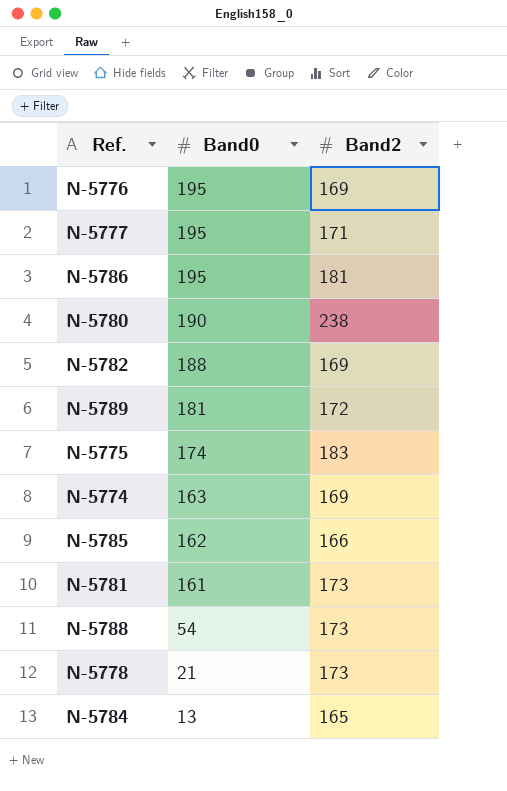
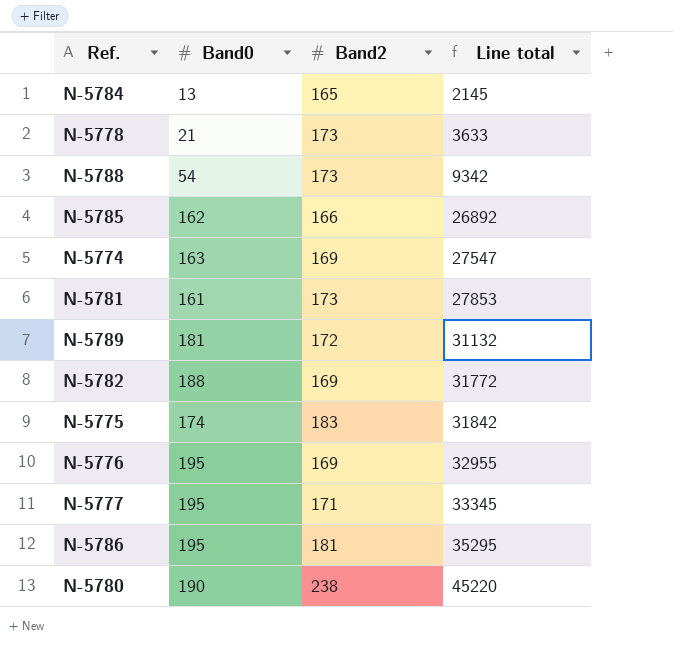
row order: Band0 descending -> Line total ascending
column Line total | formula: none -> [Band0] * [Band2]

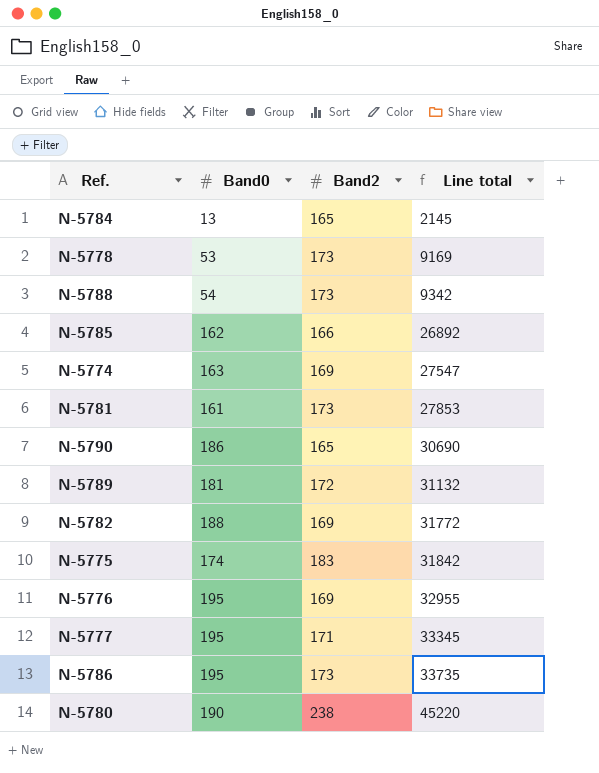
N-5778 | Band0: 21 -> 53
N-5778 | Line total: 3633 -> 9169
row N-5790: none -> 186 | 165 | 30690
N-5786 | Band2: 181 -> 173
N-5786 | Line total: 35295 -> 33735

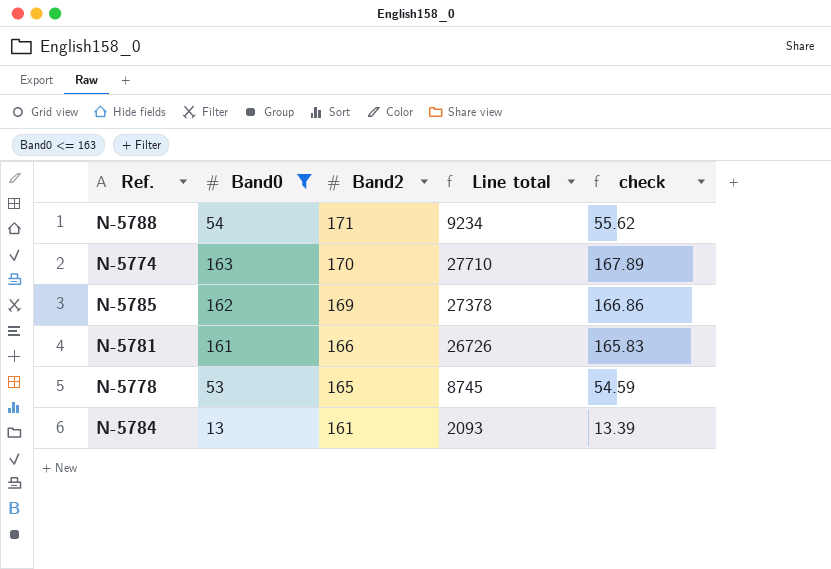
filter: none -> Band0 <= 163
row order: Line total ascending -> Band2 descending
column check | formula: none -> [Band0] * 1.03
N-5788 | Band2: 173 -> 171
N-5788 | Line total: 9342 -> 9234
N-5774 | Band2: 169 -> 170
N-5774 | Line total: 27547 -> 27710
N-5785 | Band2: 166 -> 169
N-5785 | Line total: 26892 -> 27378
N-5781 | Band2: 173 -> 166
N-5781 | Line total: 27853 -> 26726
N-5778 | Band2: 173 -> 165
N-5778 | Line total: 9169 -> 8745
N-5784 | Band2: 165 -> 161
N-5784 | Line total: 2145 -> 2093

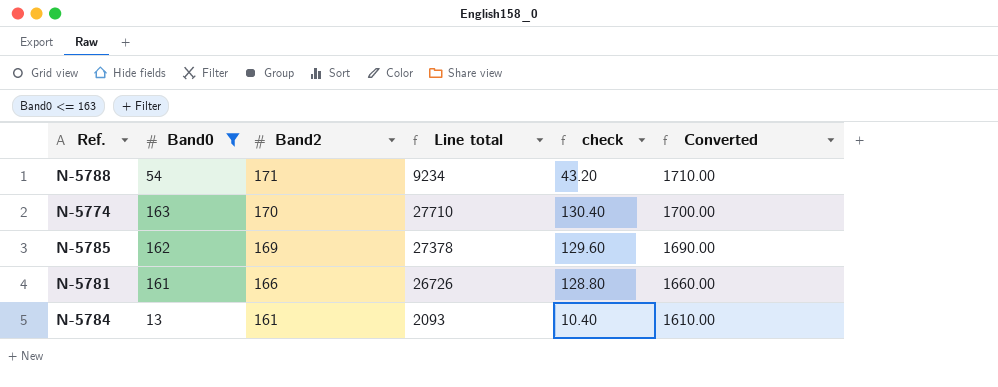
column check | formula: [Band0] * 1.03 -> [Band0] * 0.8
column Converted | formula: none -> [Band2] * 10
row N-5778: 53 | 165 | 8745 | 54.59 -> none

